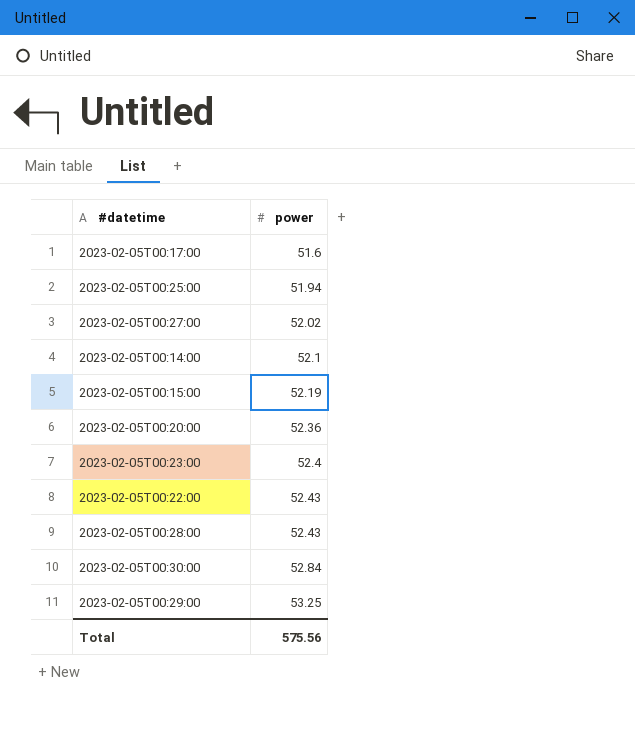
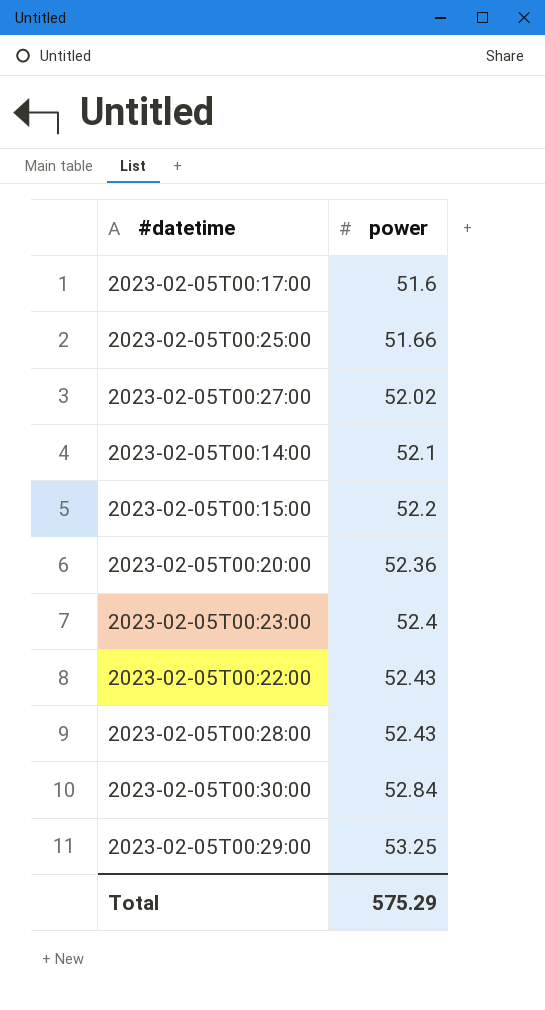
2023-02-05T00:25:00 | power: 51.94 -> 51.66
2023-02-05T00:15:00 | power: 52.19 -> 52.2
Total | power: 575.56 -> 575.29

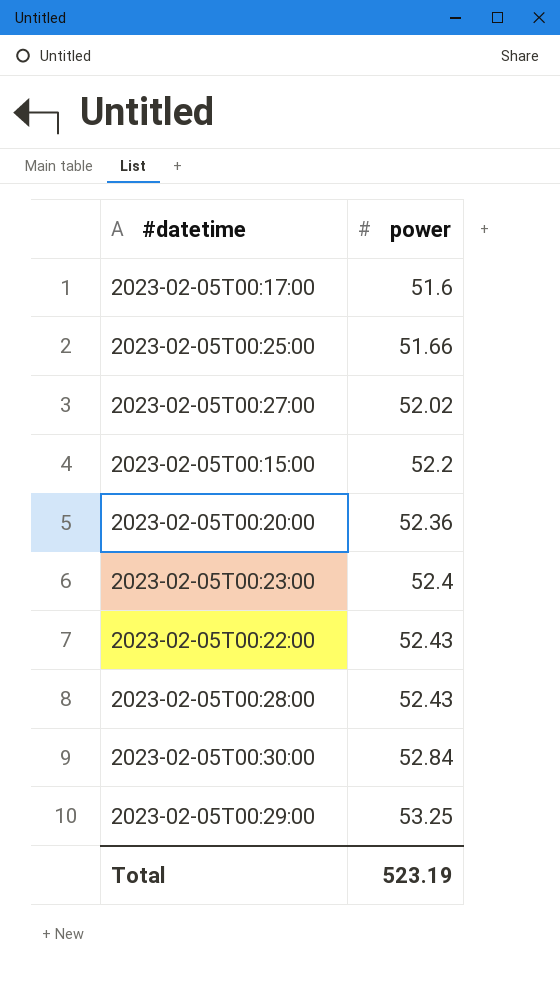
row 2023-02-05T00:14:00: 52.1 -> none
Total | power: 575.29 -> 523.19

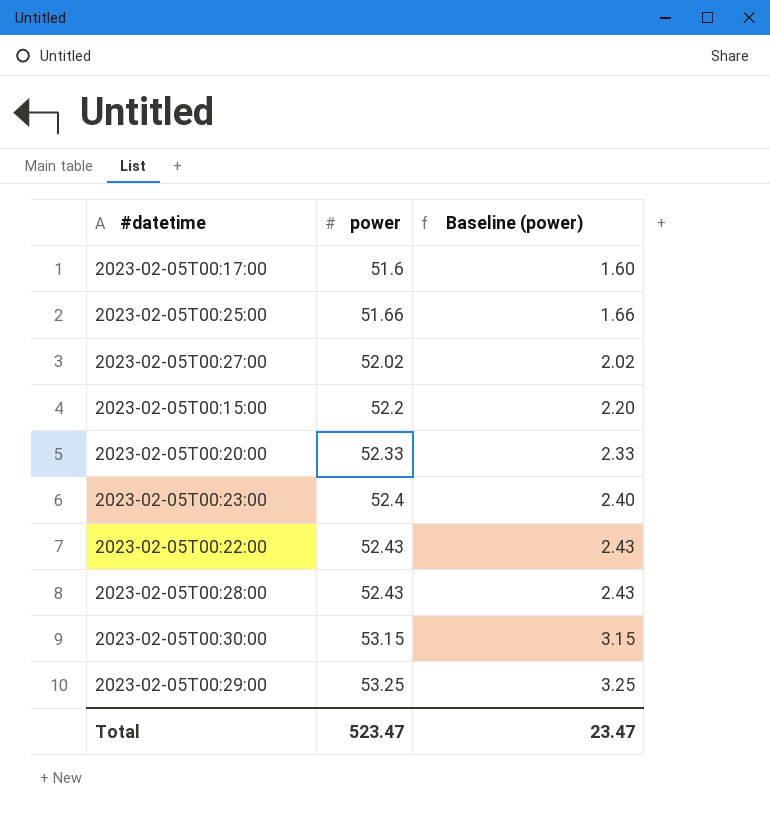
column Baseline (power) | formula: none -> [power] - 50
2023-02-05T00:20:00 | power: 52.36 -> 52.33
2023-02-05T00:30:00 | power: 52.84 -> 53.15
Total | power: 523.19 -> 523.47

